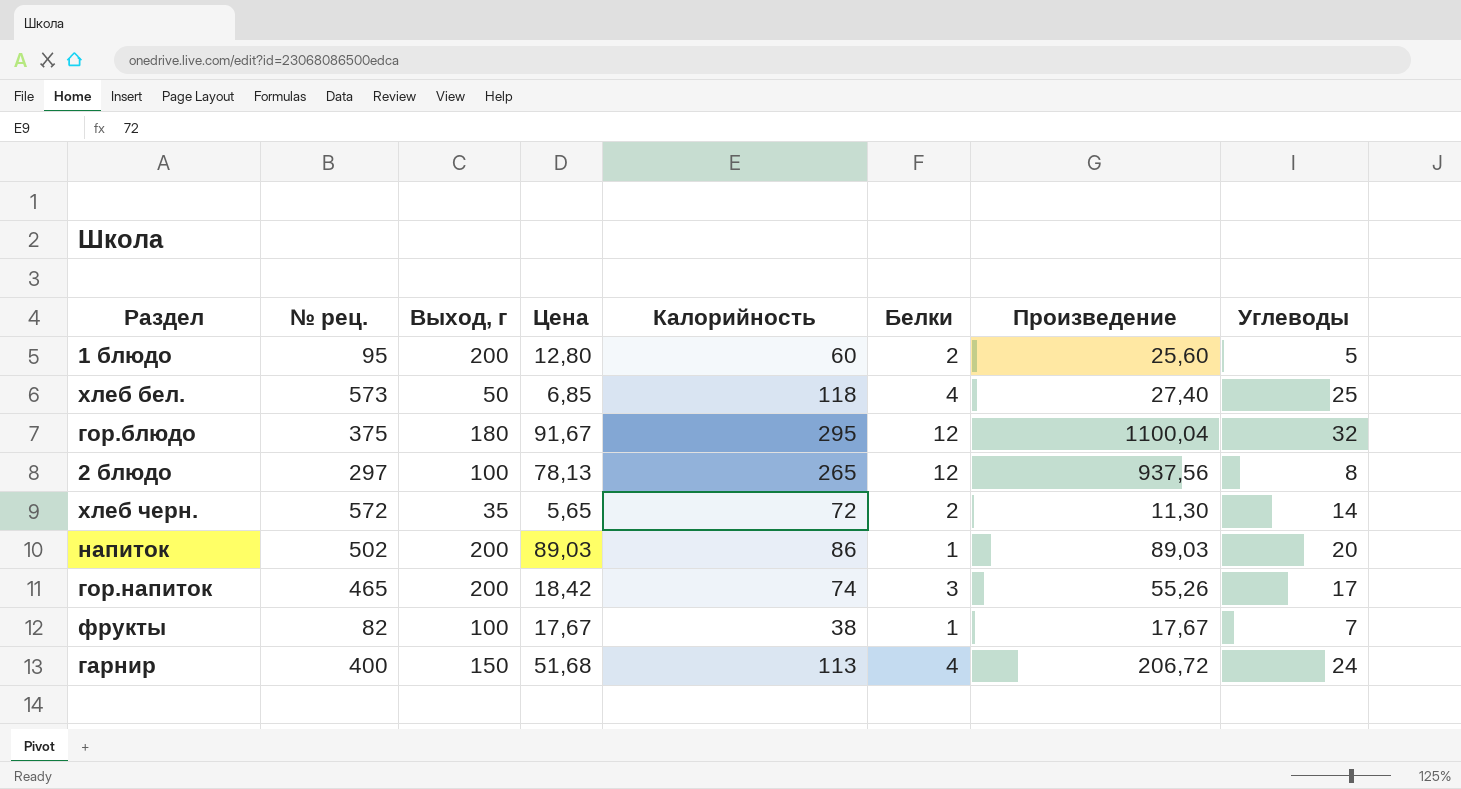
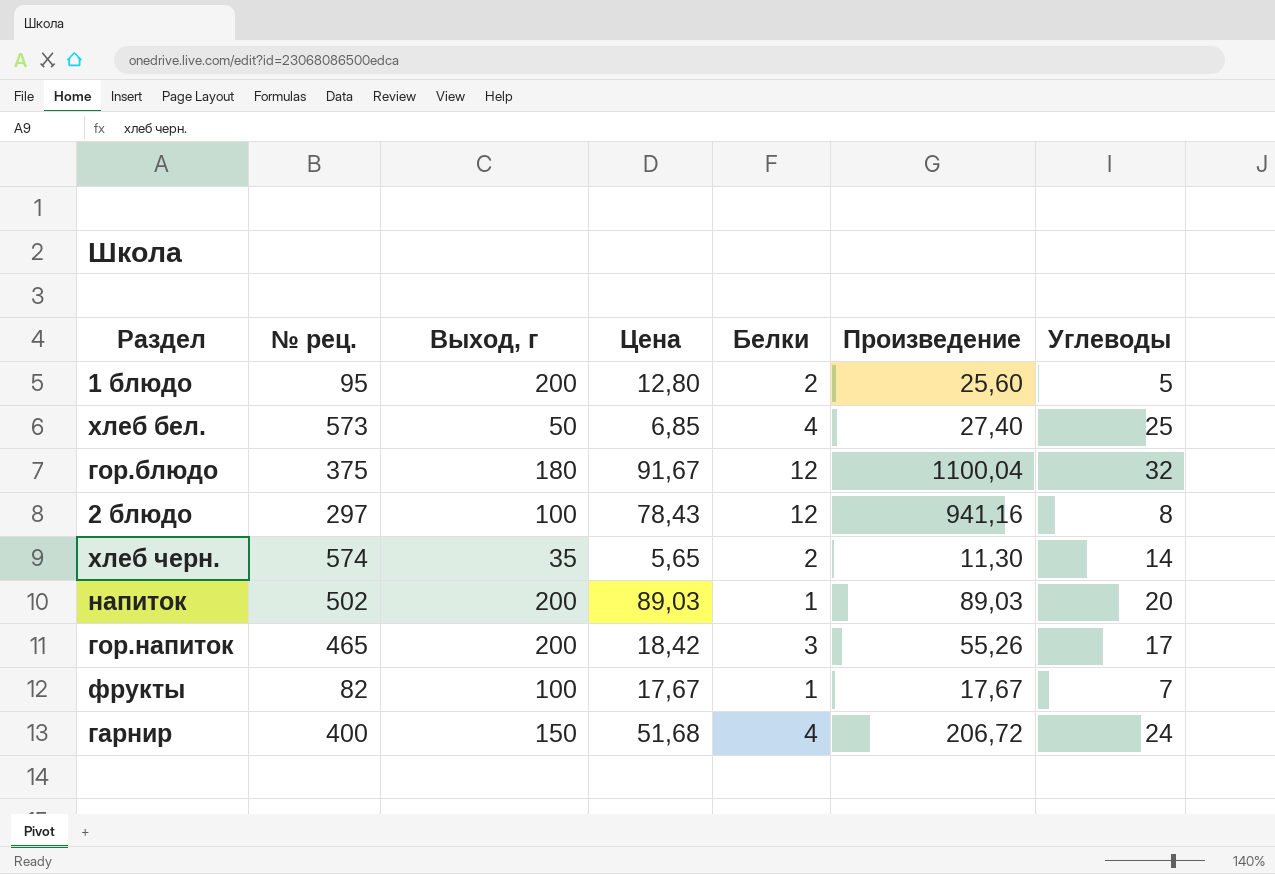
column Калорийность | position: 5 -> none
2 блюдо | Цена: 78,13 -> 78,43
2 блюдо | Произведение: 937,56 -> 941,16
хлеб черн. | № рец.: 572 -> 574

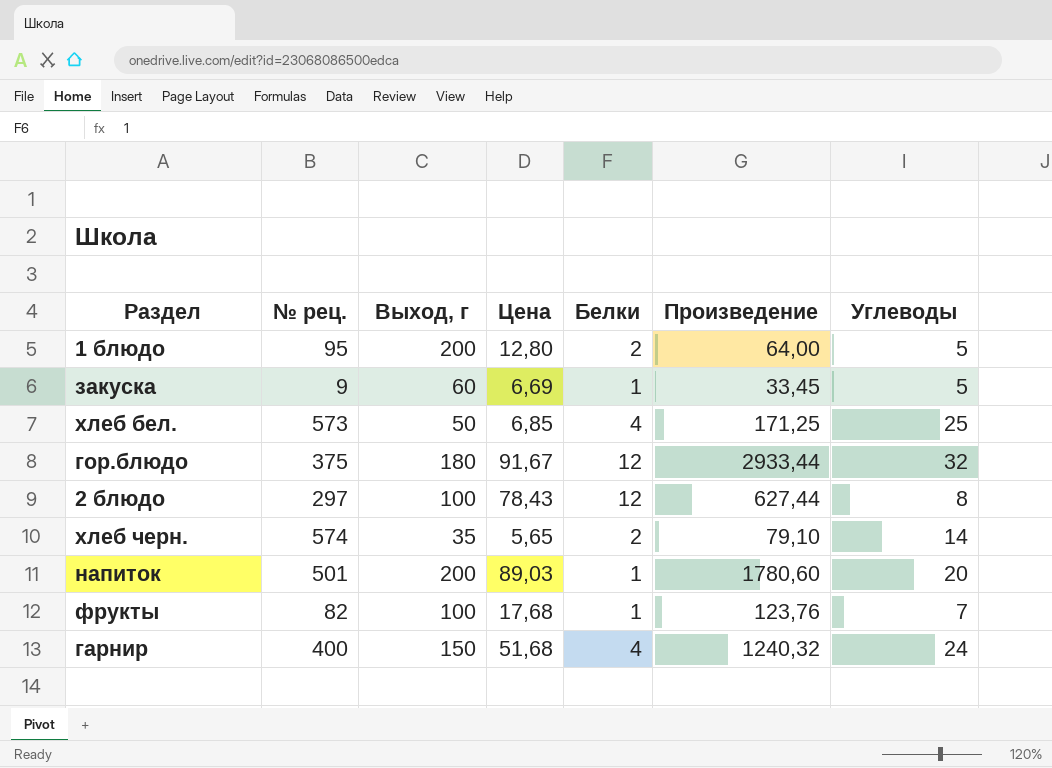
column Произведение | formula: [Цена] * [Белки] -> [Цена] * [Углеводы]
row гор.напиток: 465 | 200 | 18,42 | 3 | 55,26 | 17 -> none
row закуска: none -> 9 | 60 | 6,69 | 1 | 33,45 | 5
напиток | № рец.: 502 -> 501
фрукты | Цена: 17,67 -> 17,68

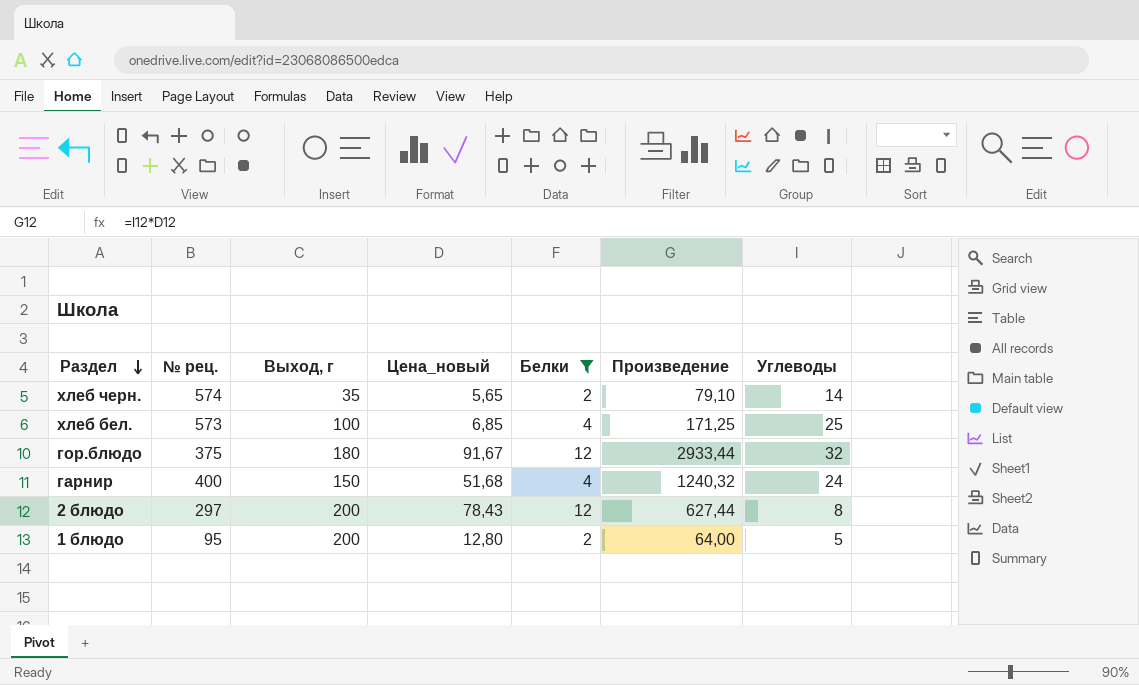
filter: none -> Белки != 1
row order: none -> Раздел descending
column name: Цена -> Цена_новый
хлеб бел. | Выход, г: 50 -> 100
2 блюдо | Выход, г: 100 -> 200

